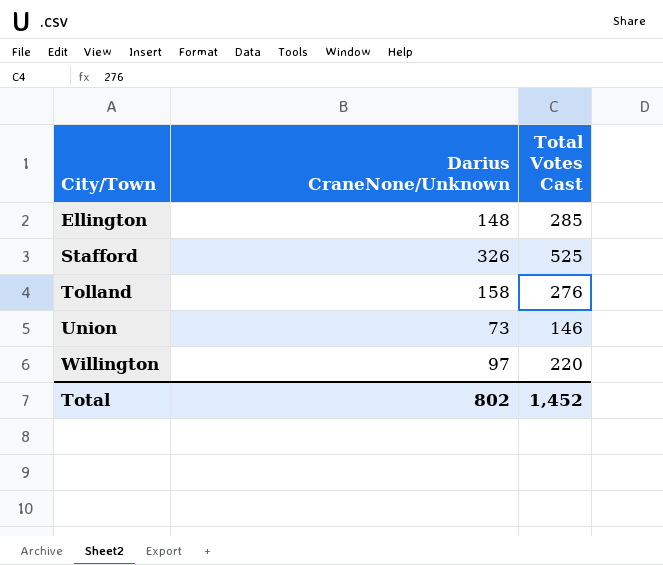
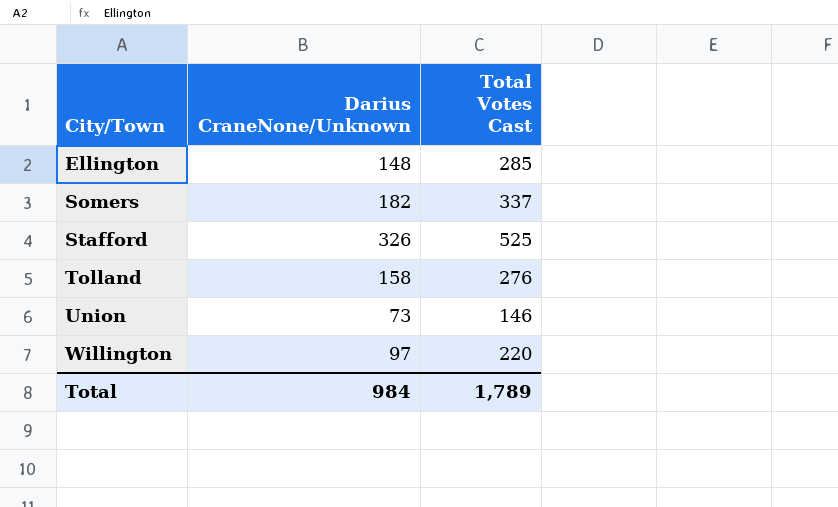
row Somers: none -> 182 | 337
Total | Darius CraneNone/Unknown: 802 -> 984
Total | Total Votes Cast: 1,452 -> 1,789

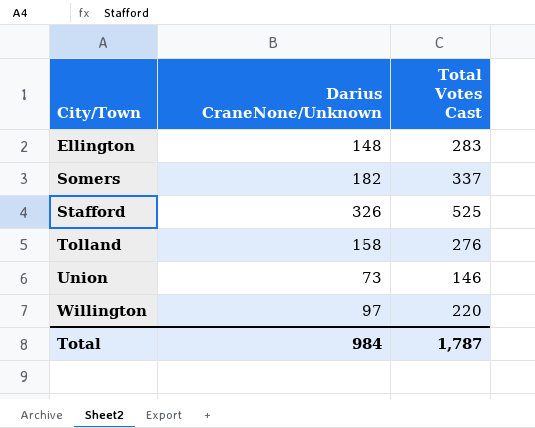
Ellington | Total Votes Cast: 285 -> 283
Total | Total Votes Cast: 1,789 -> 1,787

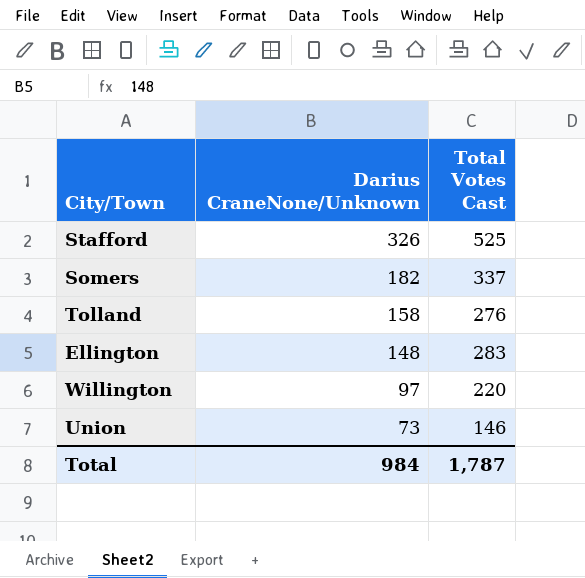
row order: City/Town ascending -> Darius CraneNone/Unknown descending

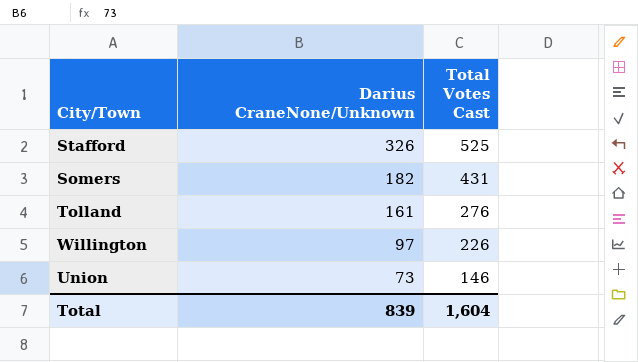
row Ellington: 148 | 283 -> none
Somers | Total Votes Cast: 337 -> 431
Tolland | Darius CraneNone/Unknown: 158 -> 161
Willington | Total Votes Cast: 220 -> 226
Total | Darius CraneNone/Unknown: 984 -> 839
Total | Total Votes Cast: 1,787 -> 1,604

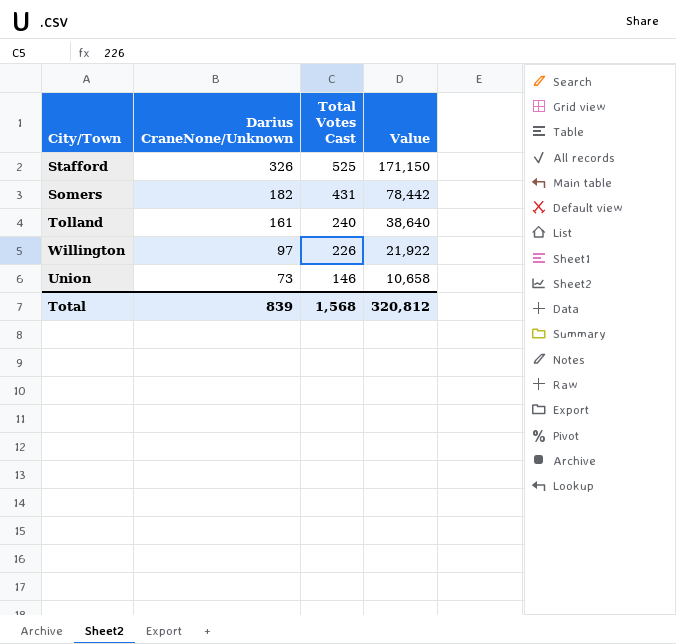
column Value | formula: none -> [Darius CraneNone/Unknown] * [Total Votes Cast]
Tolland | Total Votes Cast: 276 -> 240
Total | Total Votes Cast: 1,604 -> 1,568

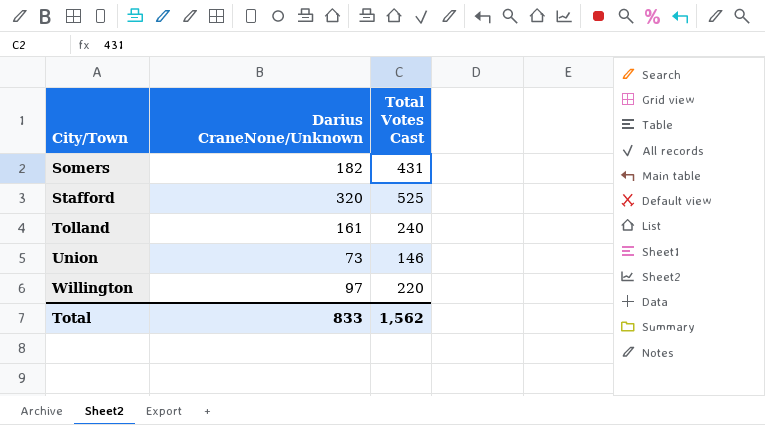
row order: Darius CraneNone/Unknown descending -> City/Town ascending
column Value | formula: [Darius CraneNone/Unknown] * [Total Votes Cast] -> none
Stafford | Darius CraneNone/Unknown: 326 -> 320
Willington | Total Votes Cast: 226 -> 220
Total | Darius CraneNone/Unknown: 839 -> 833
Total | Total Votes Cast: 1,568 -> 1,562

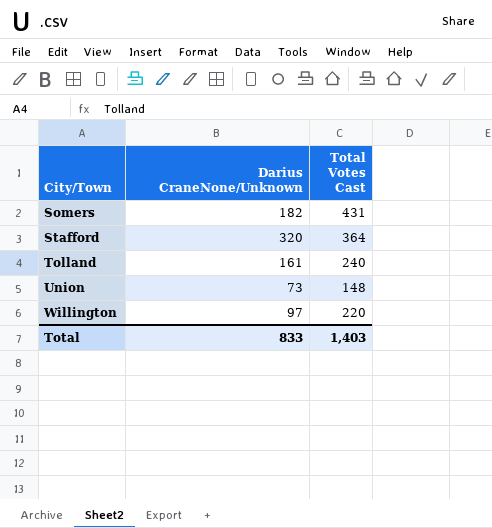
Stafford | Total Votes Cast: 525 -> 364
Union | Total Votes Cast: 146 -> 148
Total | Total Votes Cast: 1,562 -> 1,403

